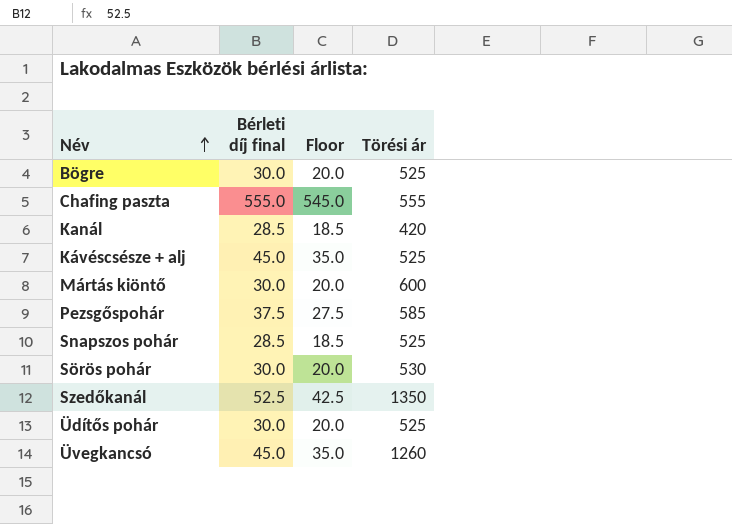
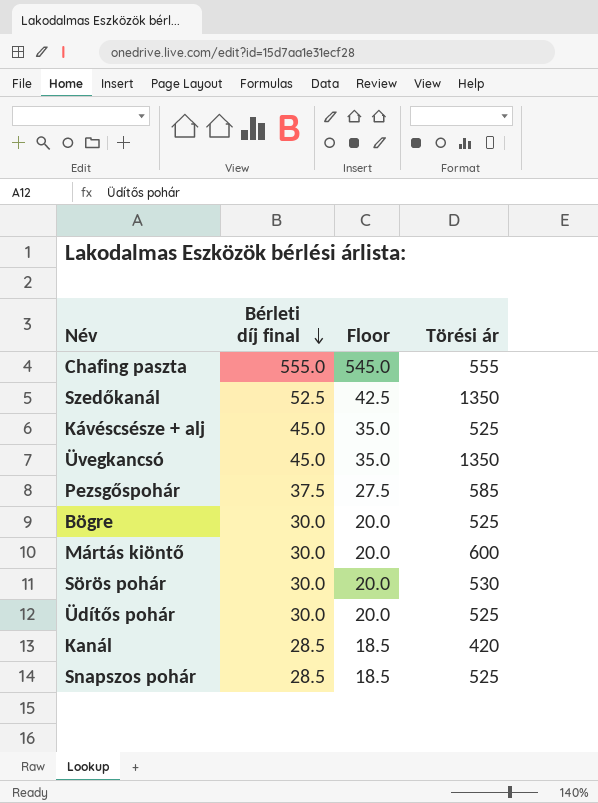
row order: Név ascending -> Bérleti díj final descending
Üvegkancsó | Törési ár: 1260 -> 1350

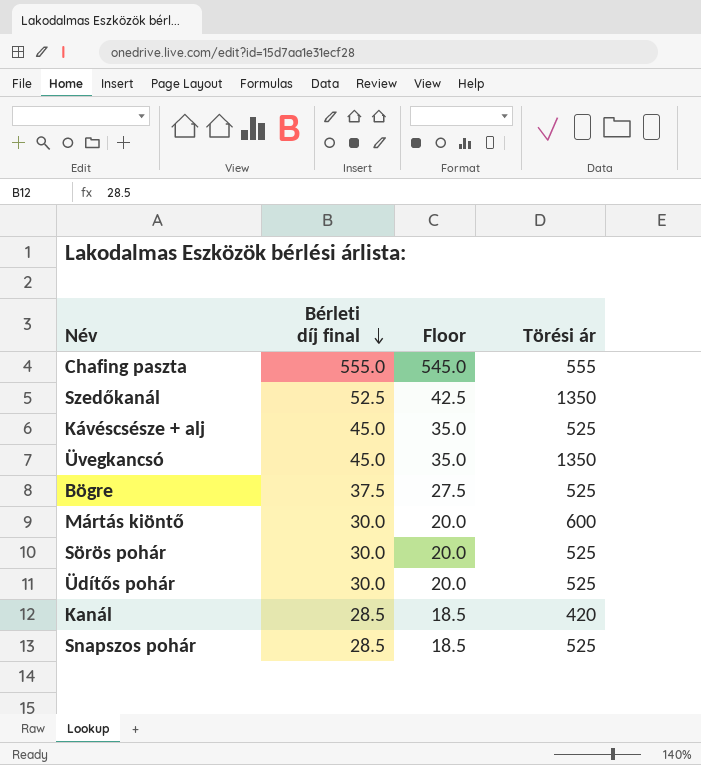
row Pezsgőspohár: 37.5 | 27.5 | 585 -> none
Bögre | Bérleti díj final: 30.0 -> 37.5
Bögre | Floor: 20.0 -> 27.5
Sörös pohár | Törési ár: 530 -> 525

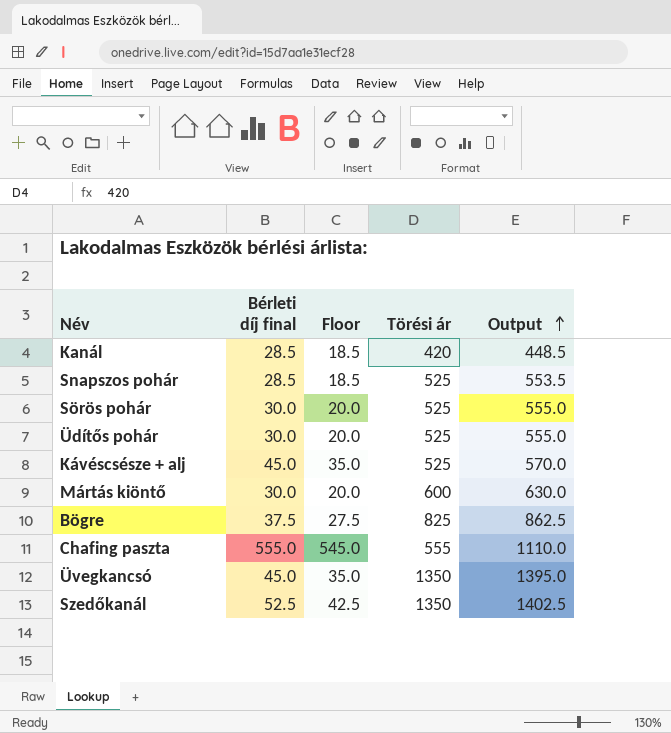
row order: Bérleti díj final descending -> Output ascending
column Output | formula: none -> [Bérleti díj final] + [Törési ár]
Bögre | Törési ár: 525 -> 825

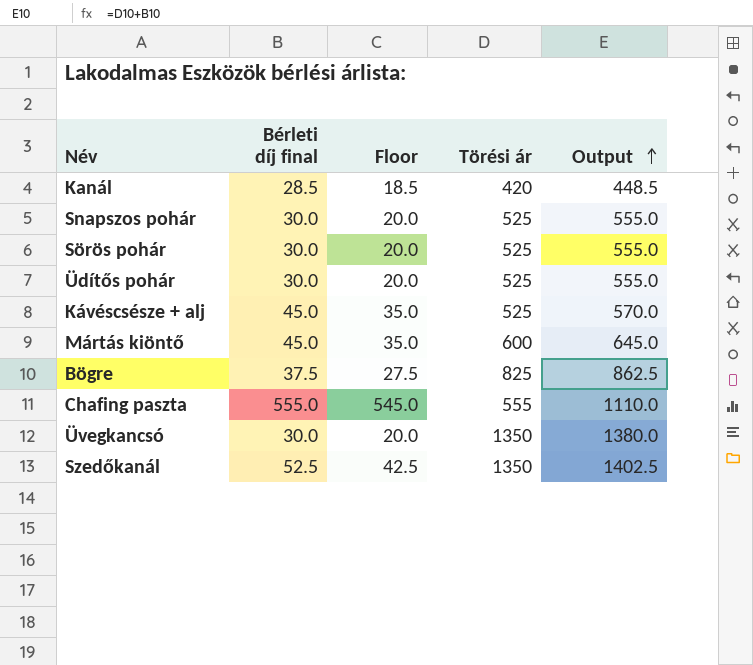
Snapszos pohár | Bérleti díj final: 28.5 -> 30.0
Snapszos pohár | Floor: 18.5 -> 20.0
Snapszos pohár | Output: 553.5 -> 555.0
Mártás kiöntő | Bérleti díj final: 30.0 -> 45.0
Mártás kiöntő | Floor: 20.0 -> 35.0
Mártás kiöntő | Output: 630.0 -> 645.0
Üvegkancsó | Bérleti díj final: 45.0 -> 30.0
Üvegkancsó | Floor: 35.0 -> 20.0
Üvegkancsó | Output: 1395.0 -> 1380.0

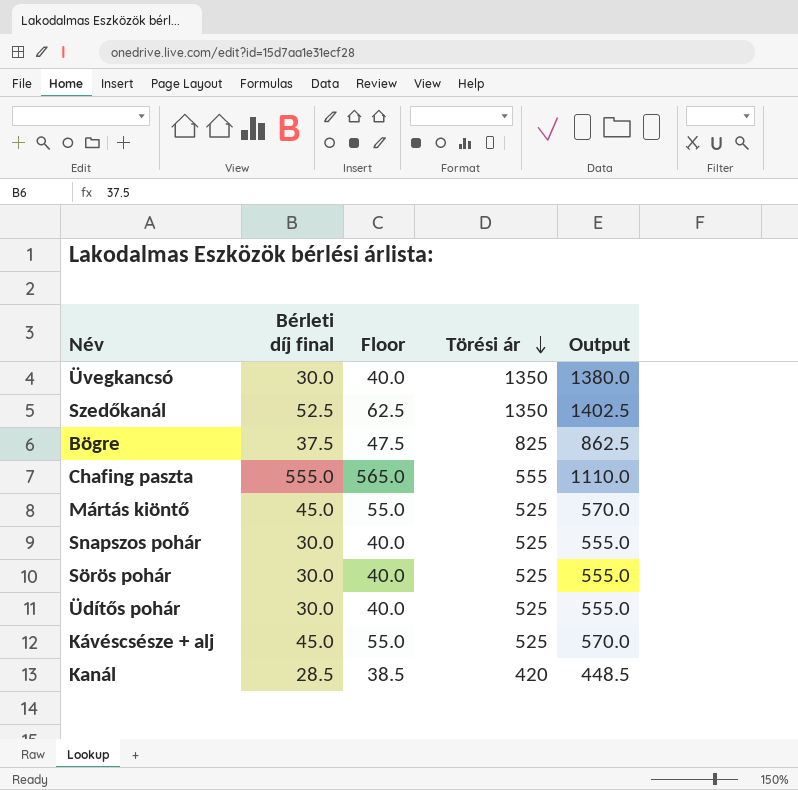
row order: Output ascending -> Törési ár descending
column Floor | formula: [Bérleti díj final] - 10 -> [Bérleti díj final] + 10
Mártás kiöntő | Törési ár: 600 -> 525
Mártás kiöntő | Output: 645.0 -> 570.0

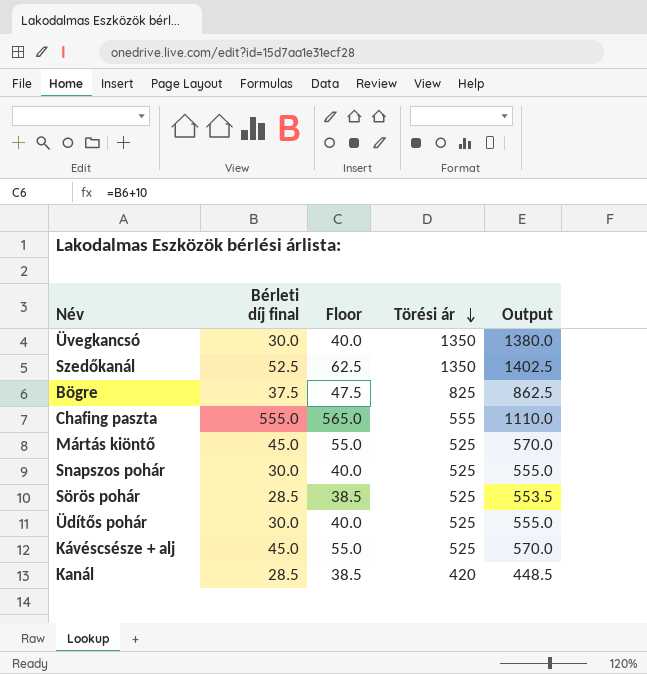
Sörös pohár | Bérleti díj final: 30.0 -> 28.5
Sörös pohár | Floor: 40.0 -> 38.5
Sörös pohár | Output: 555.0 -> 553.5

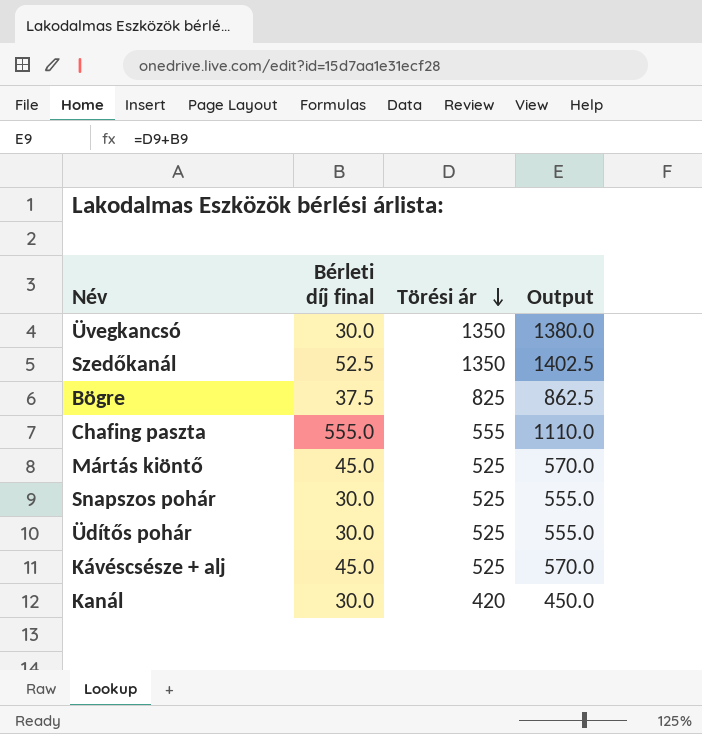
column Floor | formula: [Bérleti díj final] + 10 -> none
row Sörös pohár: 28.5 | 38.5 | 525 | 553.5 -> none
Kanál | Bérleti díj final: 28.5 -> 30.0
Kanál | Output: 448.5 -> 450.0

